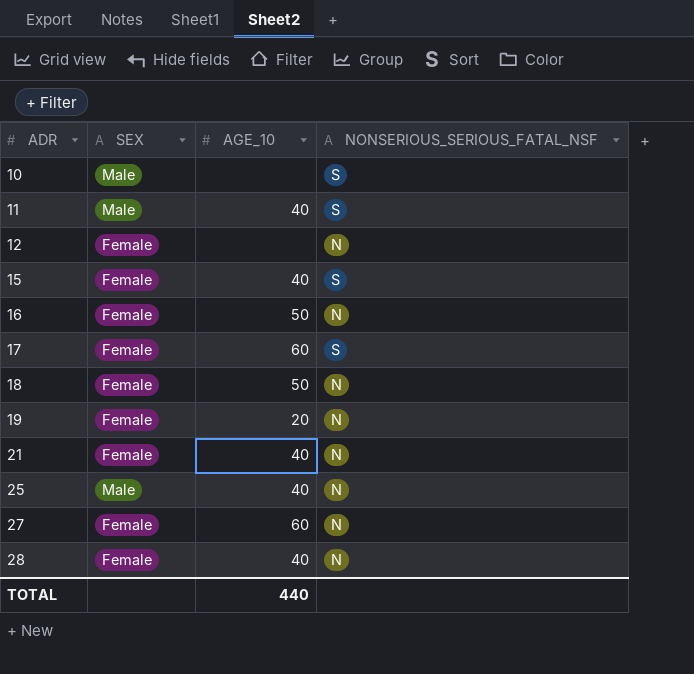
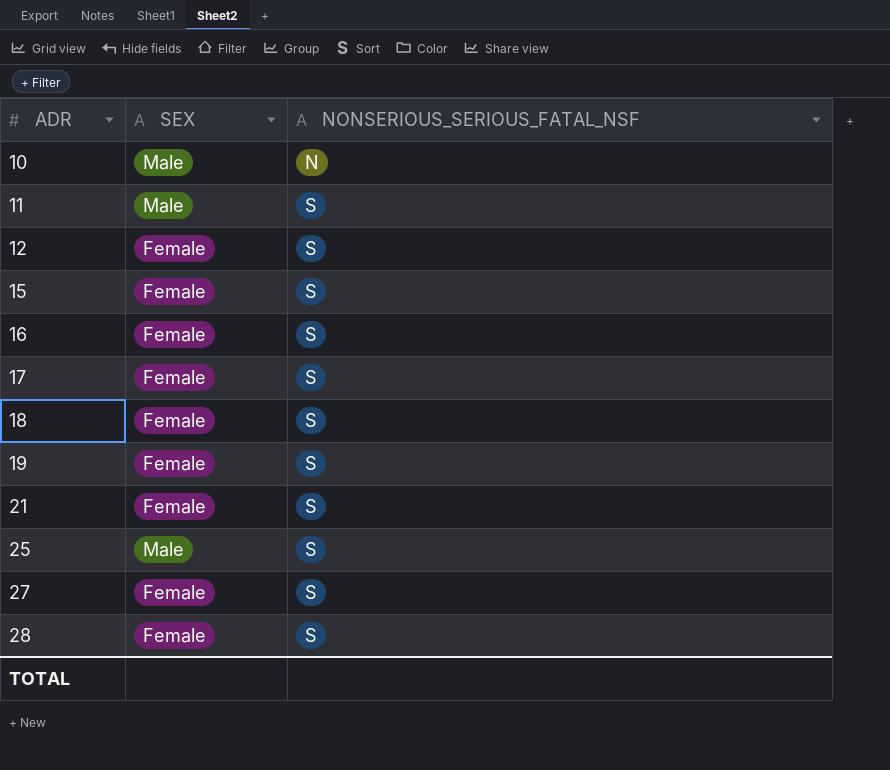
column AGE_10 | position: 3 -> none
10 | NONSERIOUS_SERIOUS_FATAL_NSF: S -> N
12 | NONSERIOUS_SERIOUS_FATAL_NSF: N -> S
16 | NONSERIOUS_SERIOUS_FATAL_NSF: N -> S
18 | NONSERIOUS_SERIOUS_FATAL_NSF: N -> S
19 | NONSERIOUS_SERIOUS_FATAL_NSF: N -> S
21 | NONSERIOUS_SERIOUS_FATAL_NSF: N -> S
25 | NONSERIOUS_SERIOUS_FATAL_NSF: N -> S
27 | NONSERIOUS_SERIOUS_FATAL_NSF: N -> S
28 | NONSERIOUS_SERIOUS_FATAL_NSF: N -> S

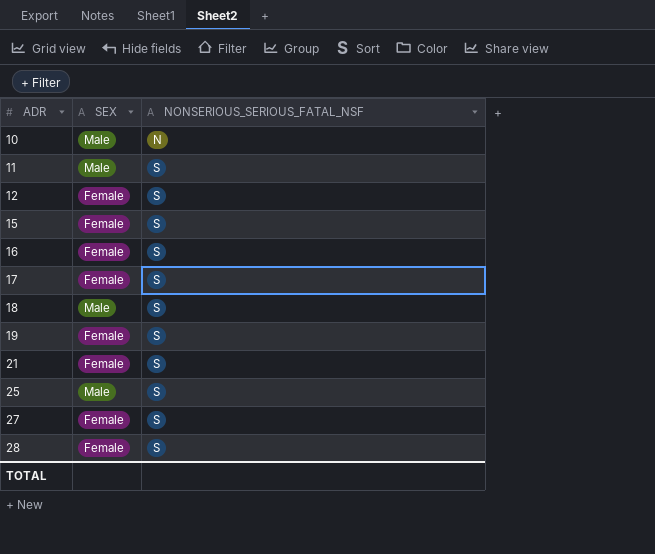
18 | SEX: Female -> Male

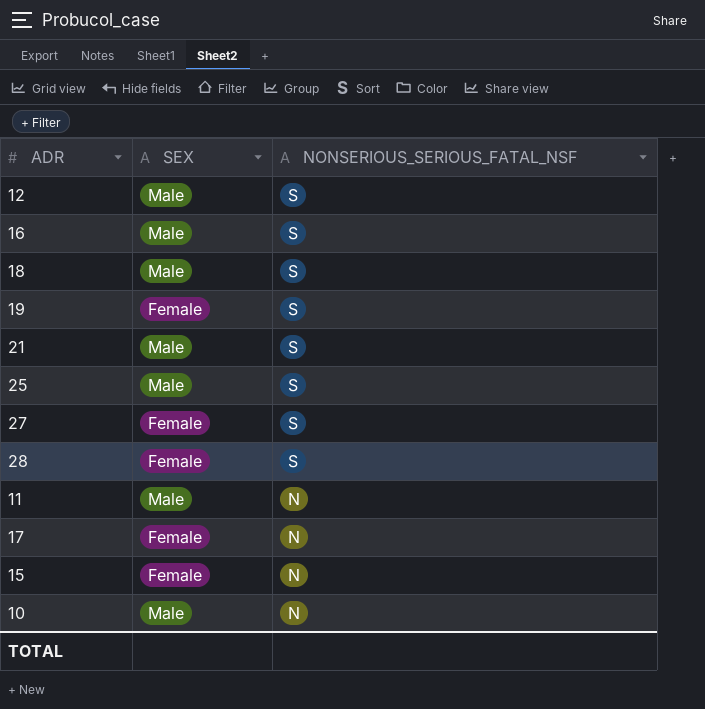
row order: ADR ascending -> NONSERIOUS_SERIOUS_FATAL_NSF descending
12 | SEX: Female -> Male
16 | SEX: Female -> Male
21 | SEX: Female -> Male
11 | NONSERIOUS_SERIOUS_FATAL_NSF: S -> N
17 | NONSERIOUS_SERIOUS_FATAL_NSF: S -> N
15 | NONSERIOUS_SERIOUS_FATAL_NSF: S -> N

